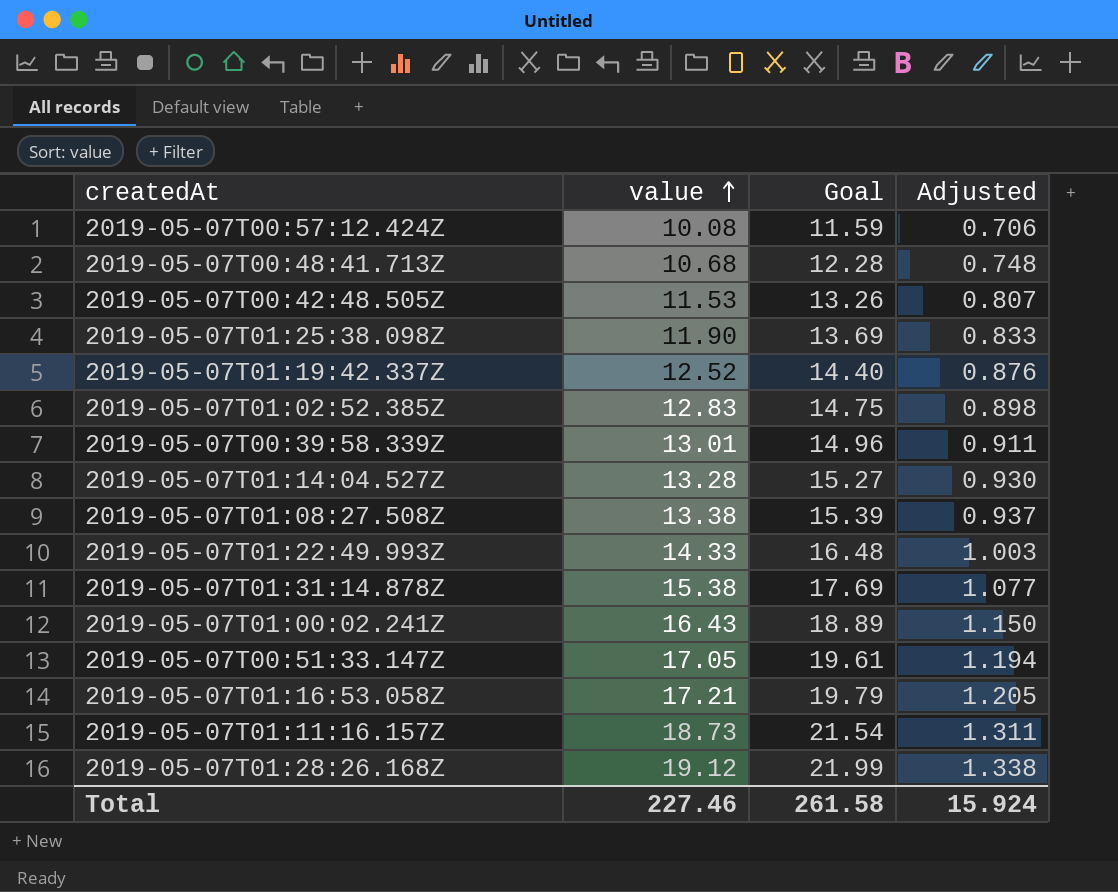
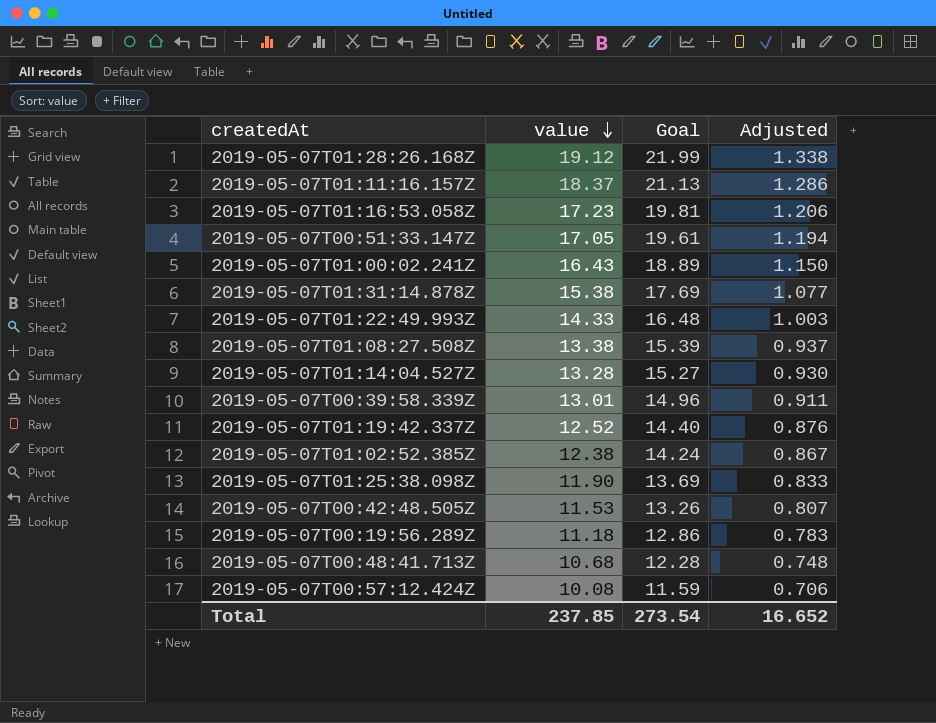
row order: value ascending -> value descending
2019-05-07T01:11:16.157Z | value: 18.73 -> 18.37
2019-05-07T01:11:16.157Z | Goal: 21.54 -> 21.13
2019-05-07T01:11:16.157Z | Adjusted: 1.311 -> 1.286
2019-05-07T01:16:53.058Z | value: 17.21 -> 17.23
2019-05-07T01:16:53.058Z | Goal: 19.79 -> 19.81
2019-05-07T01:16:53.058Z | Adjusted: 1.205 -> 1.206
2019-05-07T01:02:52.385Z | value: 12.83 -> 12.38
2019-05-07T01:02:52.385Z | Goal: 14.75 -> 14.24
2019-05-07T01:02:52.385Z | Adjusted: 0.898 -> 0.867
row 2019-05-07T00:19:56.289Z: none -> 11.18 | 12.86 | 0.783
Total | value: 227.46 -> 237.85
Total | Goal: 261.58 -> 273.54
Total | Adjusted: 15.924 -> 16.652

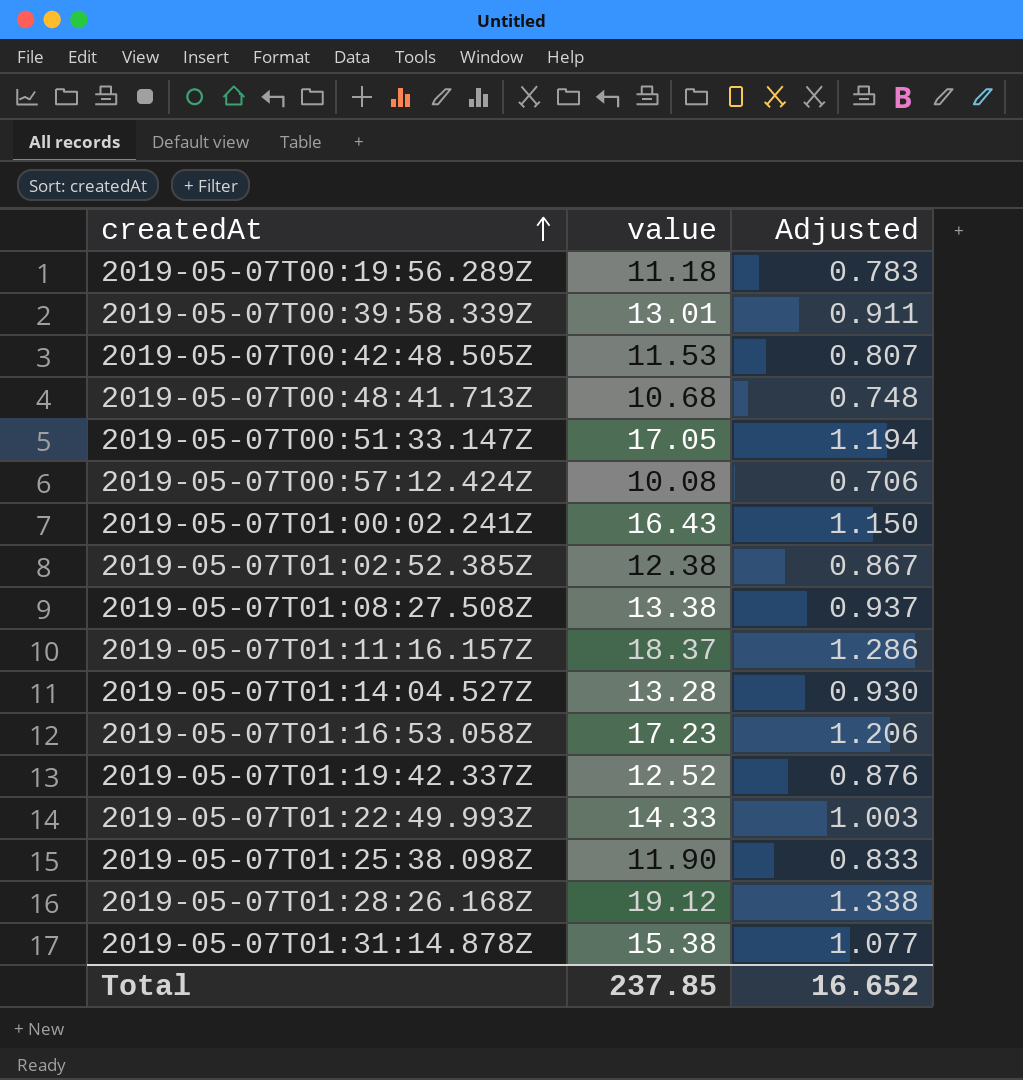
row order: value descending -> createdAt ascending
column Goal | formula: [value] * 1.15 -> none

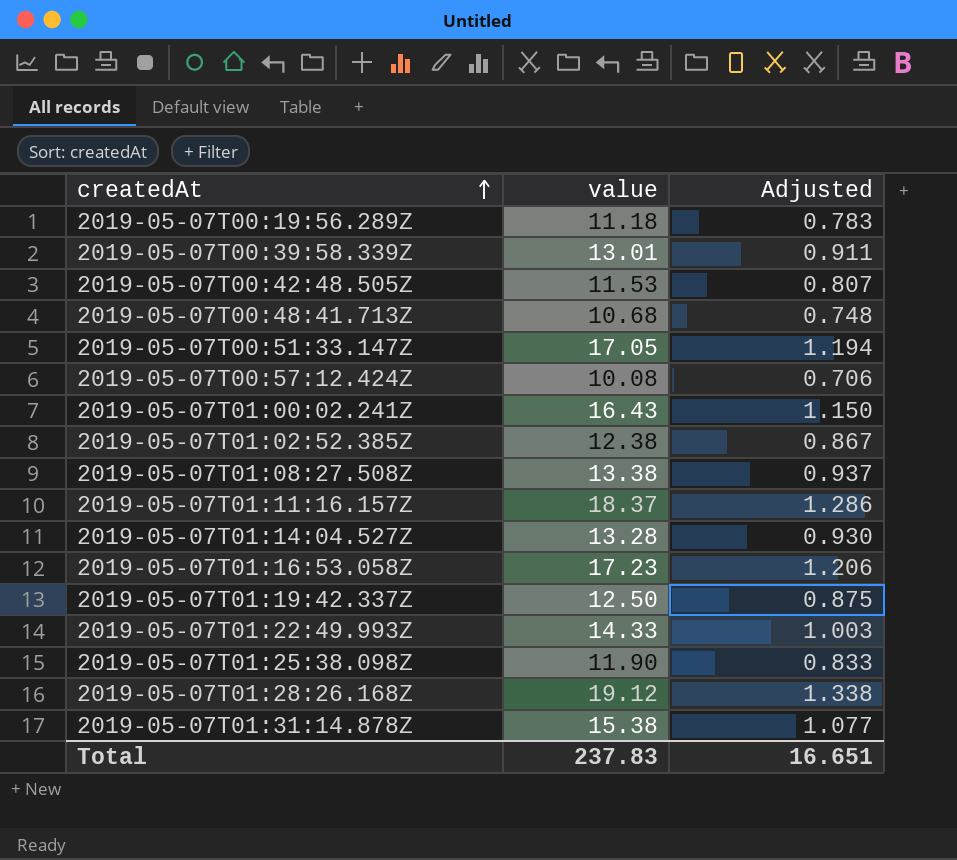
2019-05-07T01:19:42.337Z | value: 12.52 -> 12.50
2019-05-07T01:19:42.337Z | Adjusted: 0.876 -> 0.875
Total | value: 237.85 -> 237.83
Total | Adjusted: 16.652 -> 16.651

